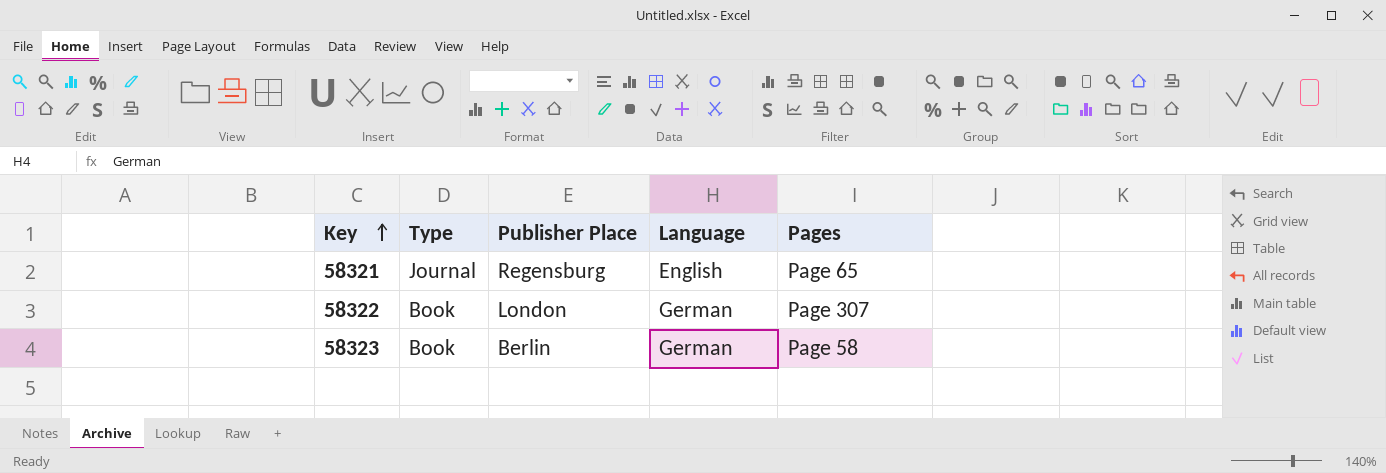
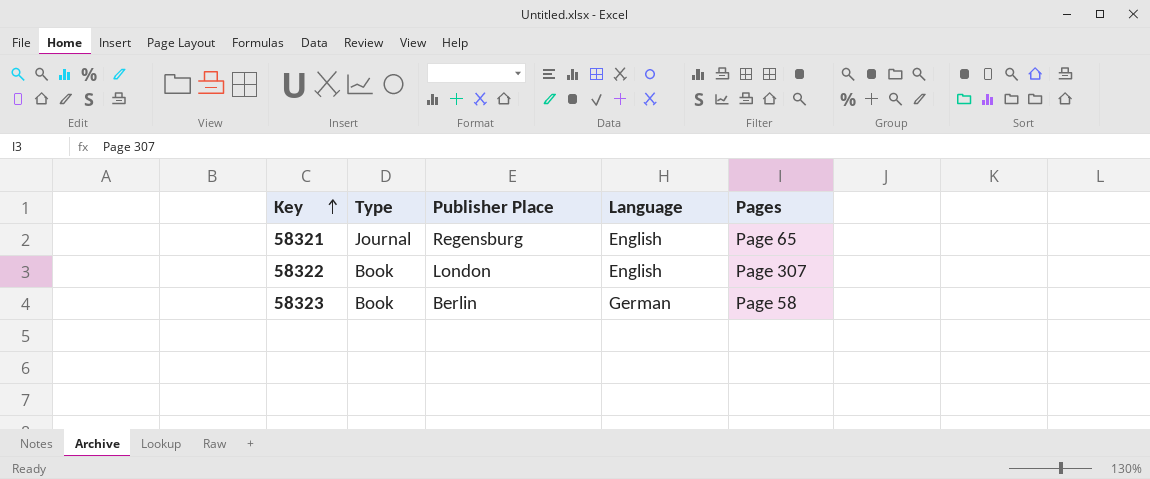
58322 | Language: German -> English

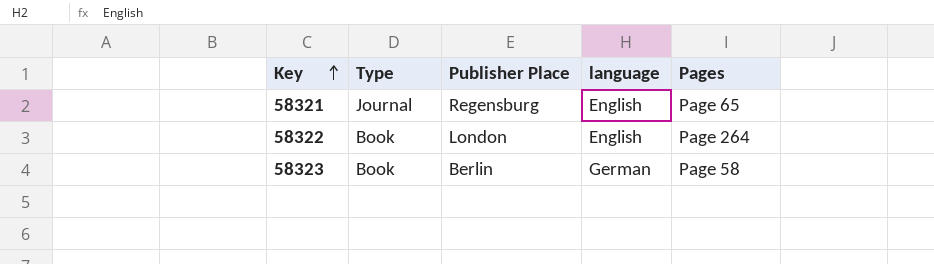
column name: Language -> language
58322 | Pages: Page 307 -> Page 264

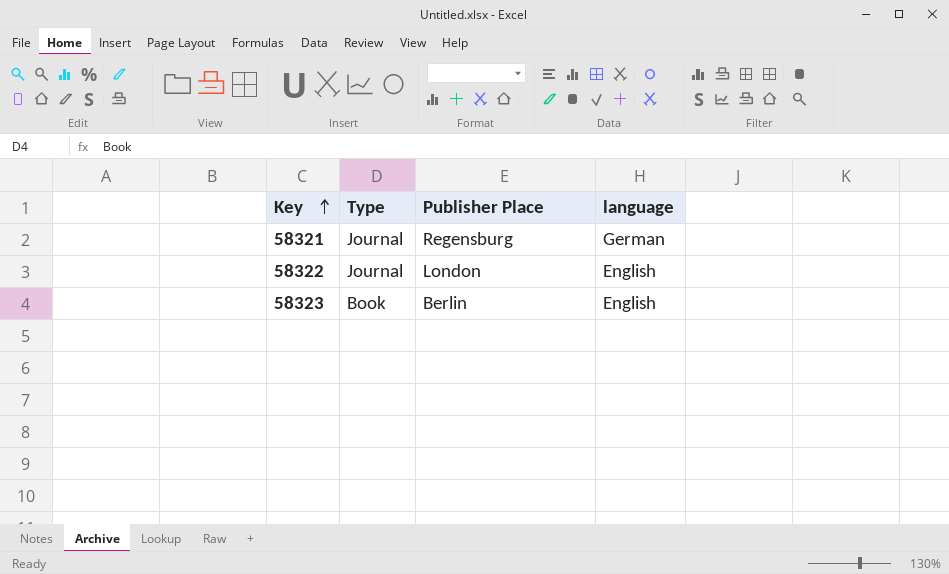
column Pages | position: 5 -> none
58321 | language: English -> German
58322 | Type: Book -> Journal
58323 | language: German -> English

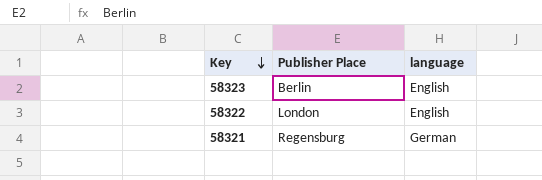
row order: Key ascending -> Key descending
column Type | position: 2 -> none

